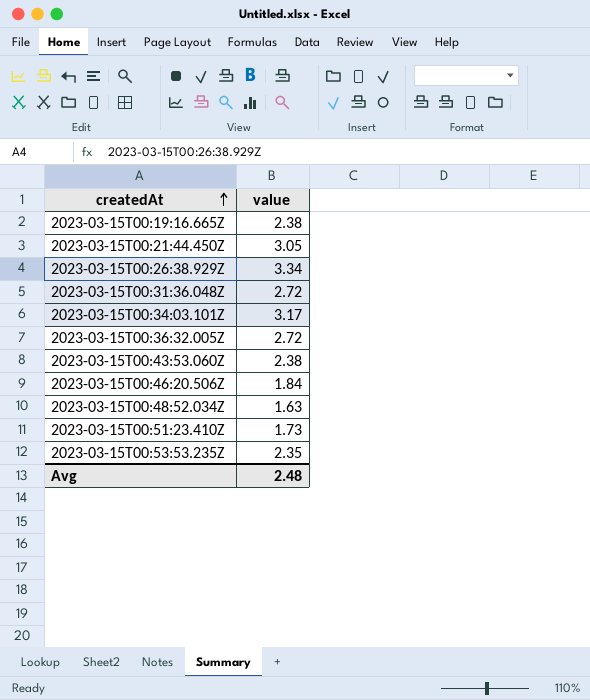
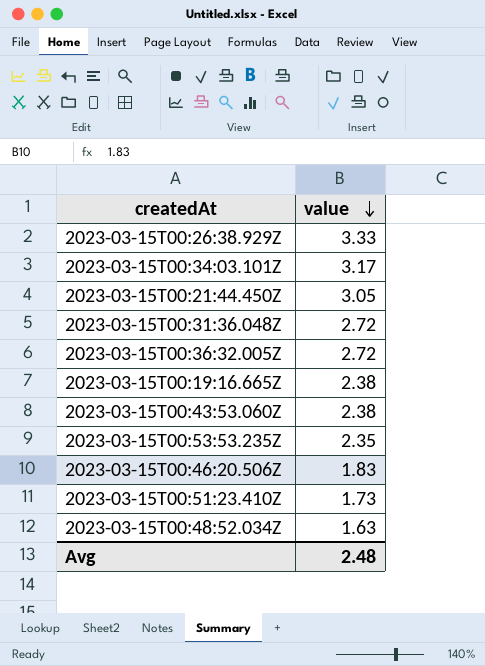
row order: createdAt ascending -> value descending
2023-03-15T00:26:38.929Z | value: 3.34 -> 3.33
2023-03-15T00:46:20.506Z | value: 1.84 -> 1.83

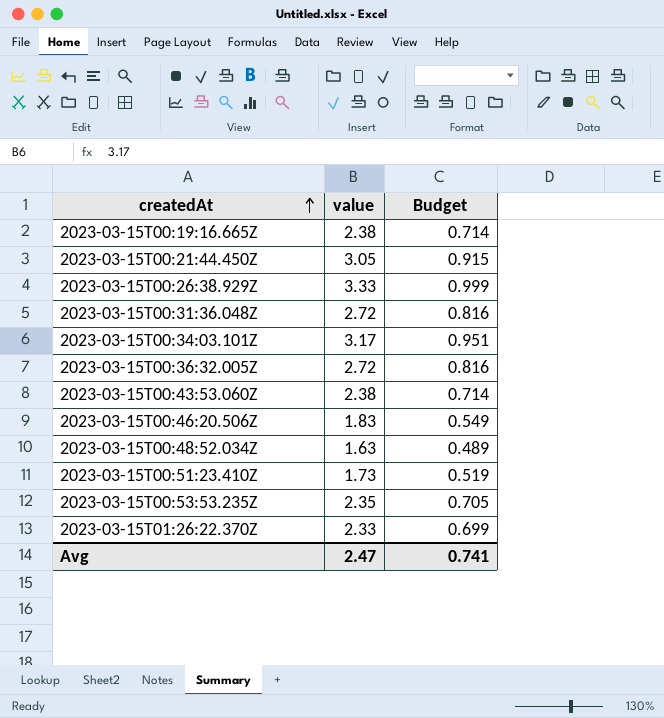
row order: value descending -> createdAt ascending
column Budget | formula: none -> [value] * 0.3
row 2023-03-15T01:26:22.370Z: none -> 2.33 | 0.699
Avg | value: 2.48 -> 2.47

